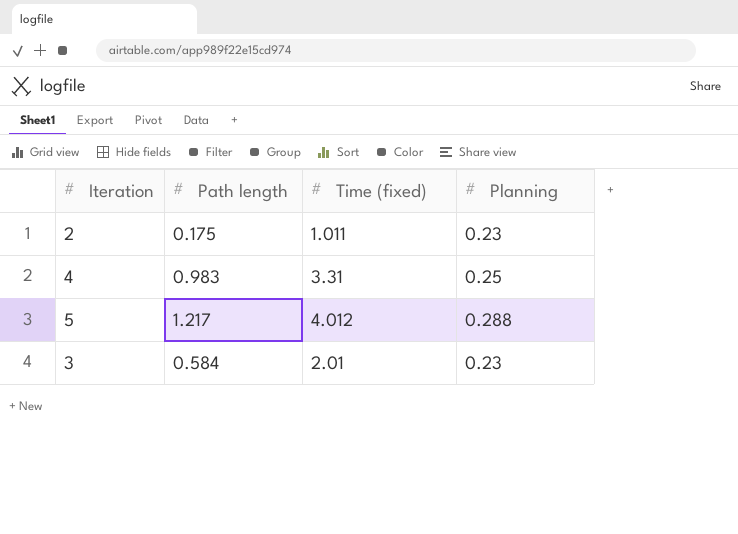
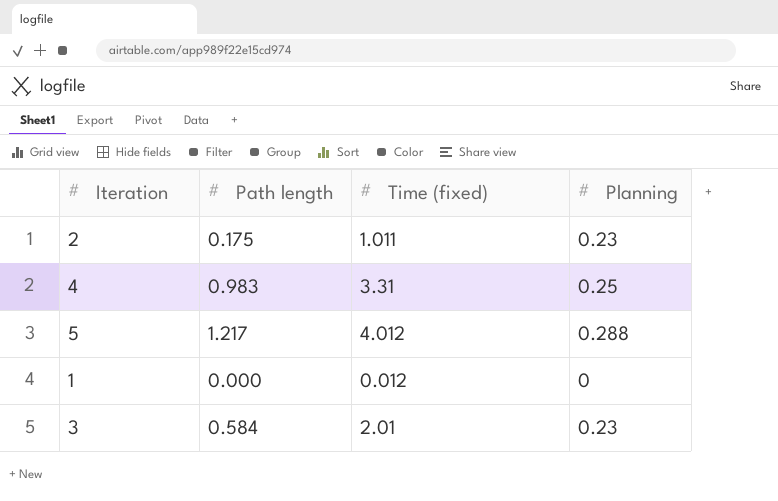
row 1: none -> 0.000 | 0.012 | 0

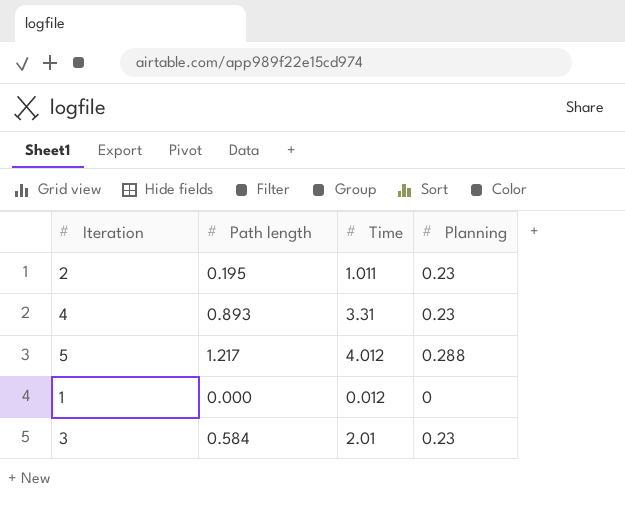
column name: Time (fixed) -> Time
2 | Path length: 0.175 -> 0.195
4 | Path length: 0.983 -> 0.893
4 | Planning: 0.25 -> 0.23

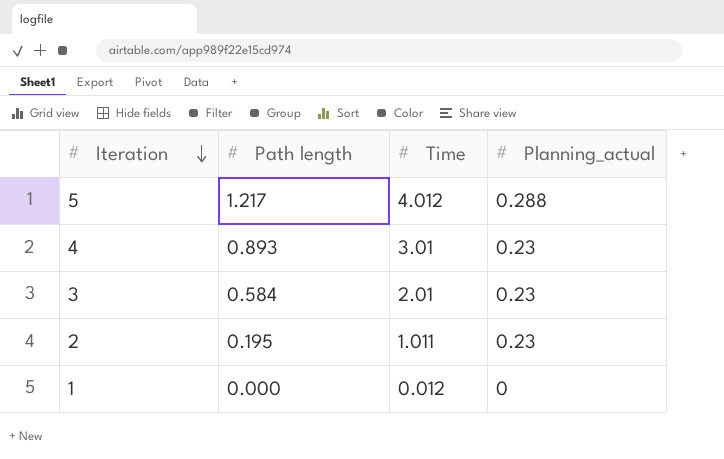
row order: none -> Iteration descending
column name: Planning -> Planning_actual
4 | Time: 3.31 -> 3.01

